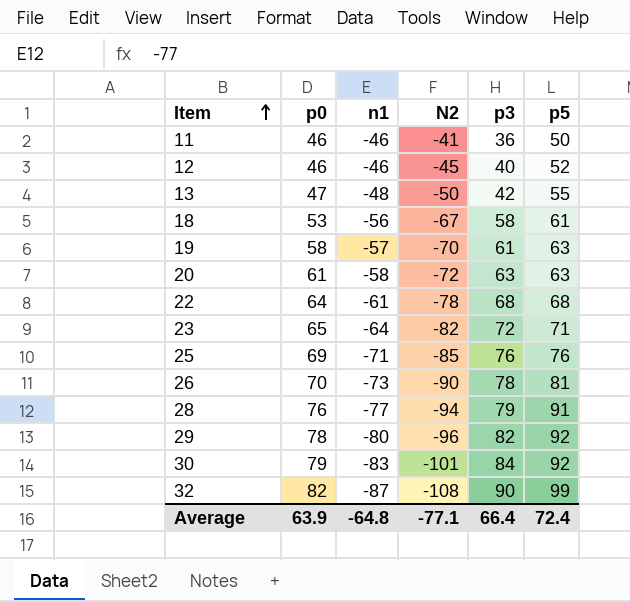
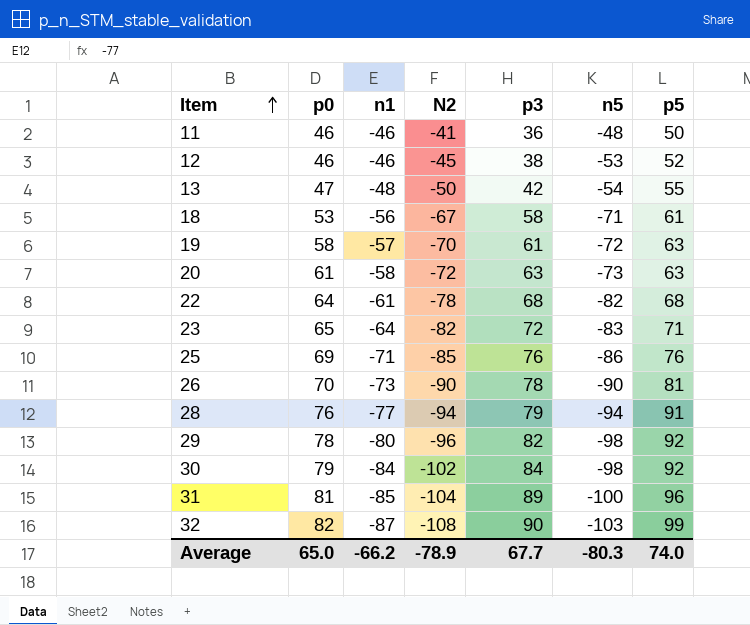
column n5 | position: none -> 6
12 | p3: 40 -> 38
30 | n1: -83 -> -84
30 | N2: -101 -> -102
row 31: none -> 81 | -85 | -104 | 89 | -100 | 96
Average | p0: 63.9 -> 65.0
Average | n1: -64.8 -> -66.2
Average | N2: -77.1 -> -78.9
Average | p3: 66.4 -> 67.7
Average | p5: 72.4 -> 74.0

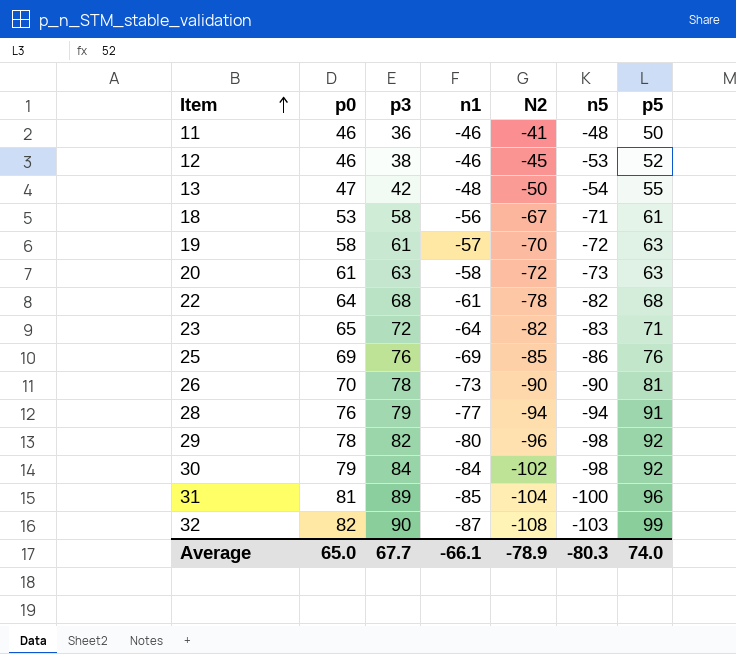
column p3 | position: 5 -> 3
25 | n1: -71 -> -69
Average | n1: -66.2 -> -66.1

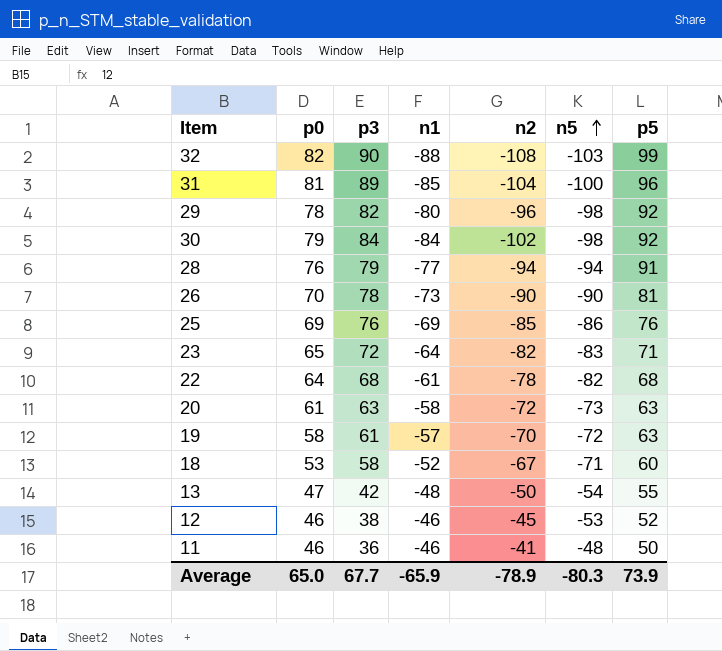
row order: Item ascending -> n5 ascending
column name: N2 -> n2
32 | n1: -87 -> -88
18 | n1: -56 -> -52
18 | p5: 61 -> 60
Average | n1: -66.1 -> -65.9
Average | p5: 74.0 -> 73.9

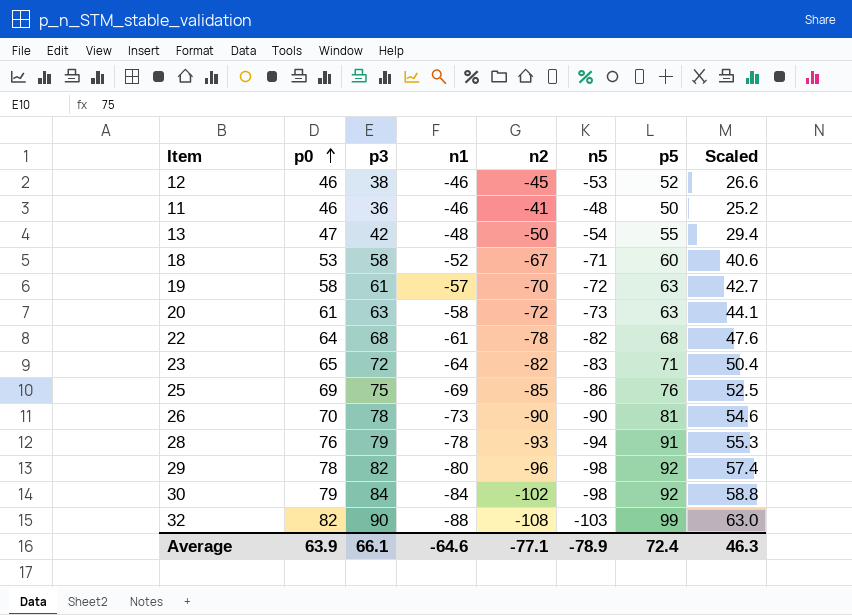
row order: n5 ascending -> p0 ascending
column Scaled | formula: none -> [p3] * 0.7
row 31: 81 | 89 | -85 | -104 | -100 | 96 -> none
25 | p3: 76 -> 75
28 | n1: -77 -> -78
28 | n2: -94 -> -93
Average | p0: 65.0 -> 63.9
Average | p3: 67.7 -> 66.1
Average | n1: -65.9 -> -64.6
Average | n2: -78.9 -> -77.1
Average | n5: -80.3 -> -78.9
Average | p5: 73.9 -> 72.4

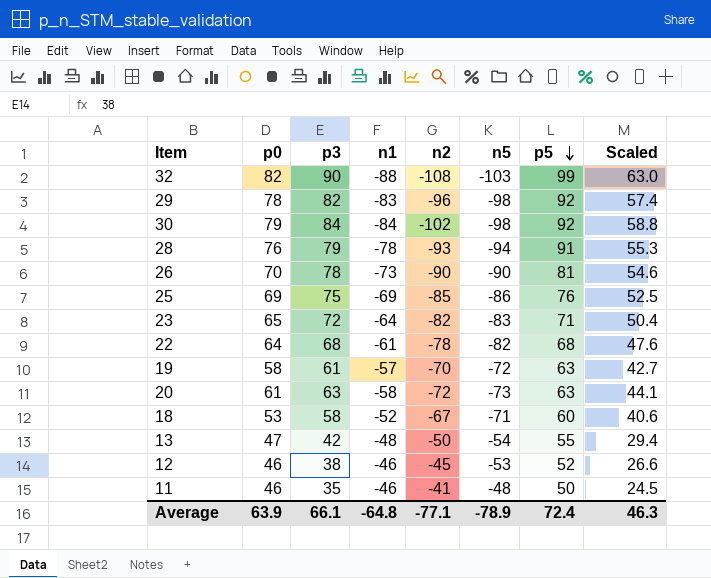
row order: p0 ascending -> p5 descending
29 | n1: -80 -> -83
11 | p3: 36 -> 35
11 | Scaled: 25.2 -> 24.5
Average | n1: -64.6 -> -64.8

